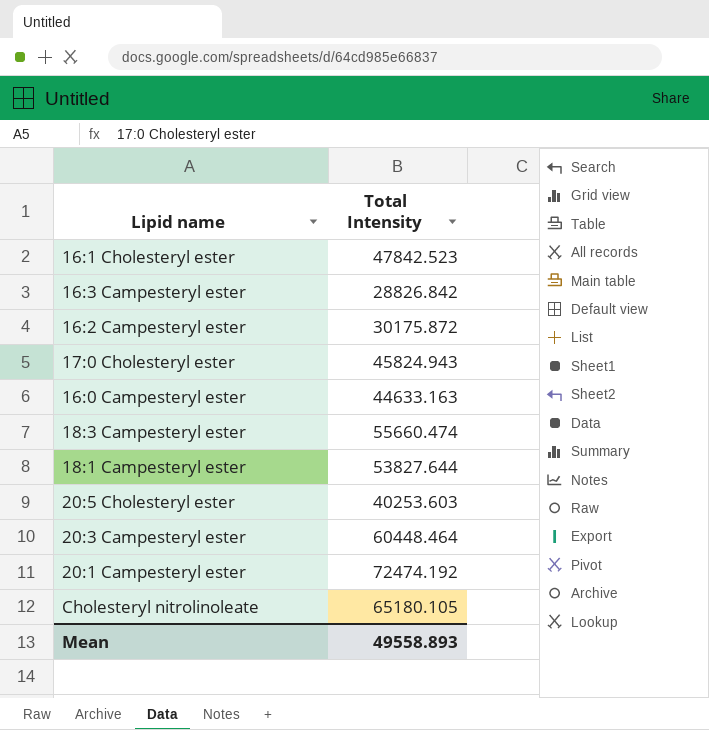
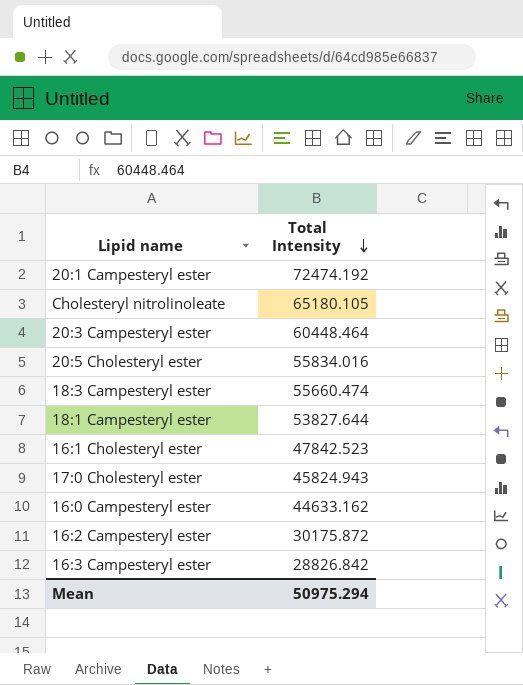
row order: none -> Total Intensity descending
20:5 Cholesteryl ester | Total Intensity: 40253.603 -> 55834.016
16:0 Campesteryl ester | Total Intensity: 44633.163 -> 44633.162
Mean | Total Intensity: 49558.893 -> 50975.294

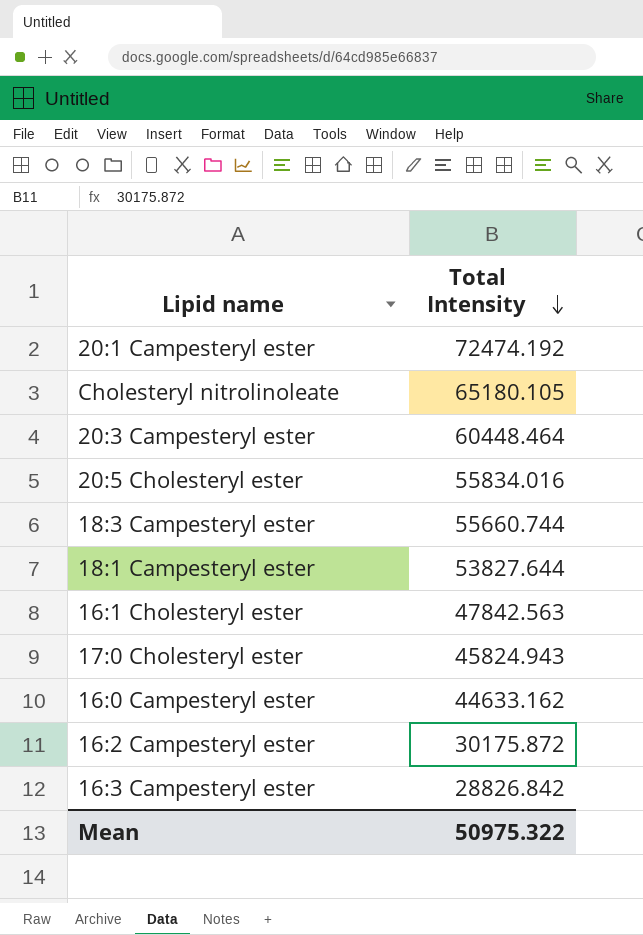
18:3 Campesteryl ester | Total Intensity: 55660.474 -> 55660.744
16:1 Cholesteryl ester | Total Intensity: 47842.523 -> 47842.563
Mean | Total Intensity: 50975.294 -> 50975.322

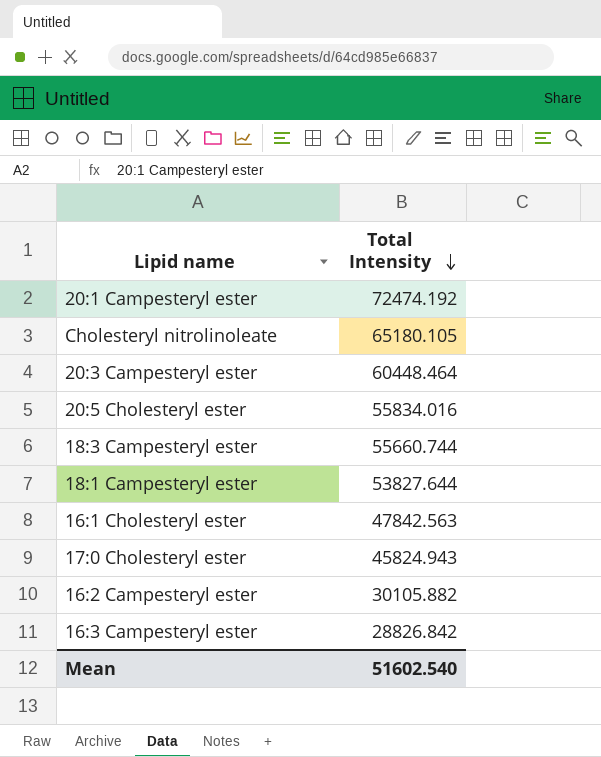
row 16:0 Campesteryl ester: 44633.162 -> none
16:2 Campesteryl ester | Total Intensity: 30175.872 -> 30105.882
Mean | Total Intensity: 50975.322 -> 51602.540

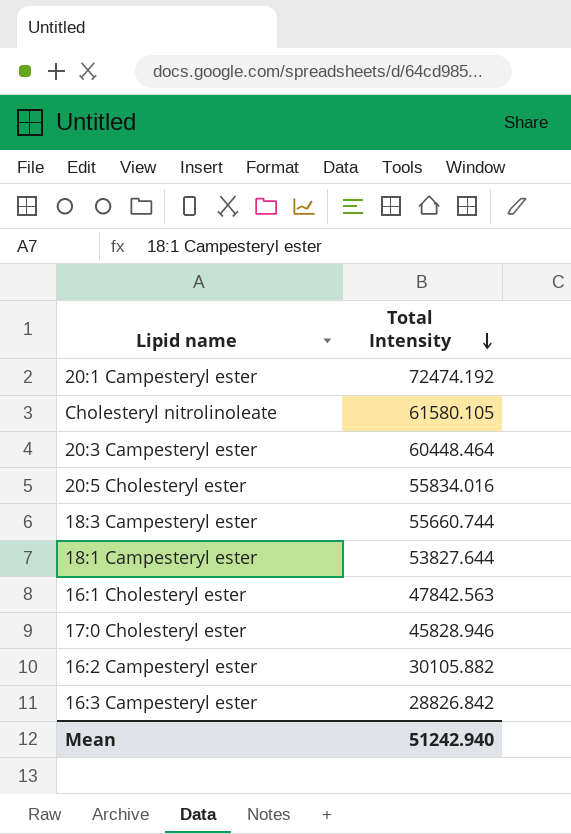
Cholesteryl nitrolinoleate | Total Intensity: 65180.105 -> 61580.105
17:0 Cholesteryl ester | Total Intensity: 45824.943 -> 45828.946
Mean | Total Intensity: 51602.540 -> 51242.940

